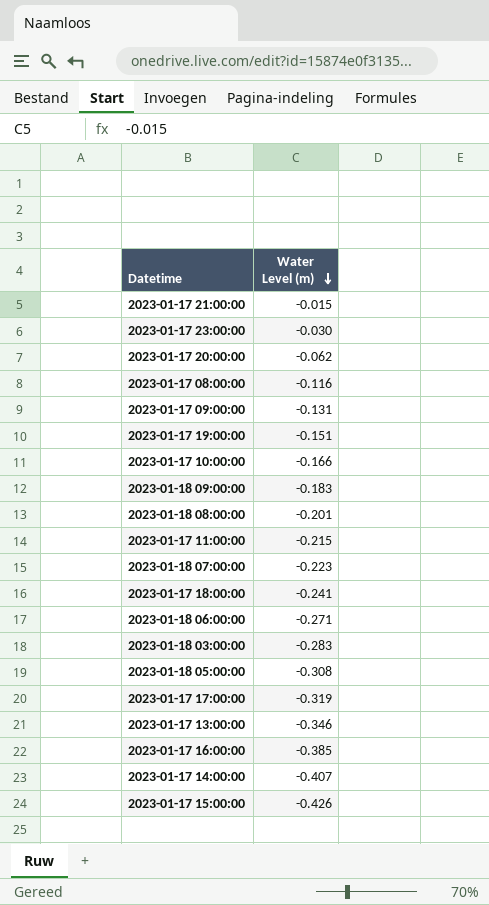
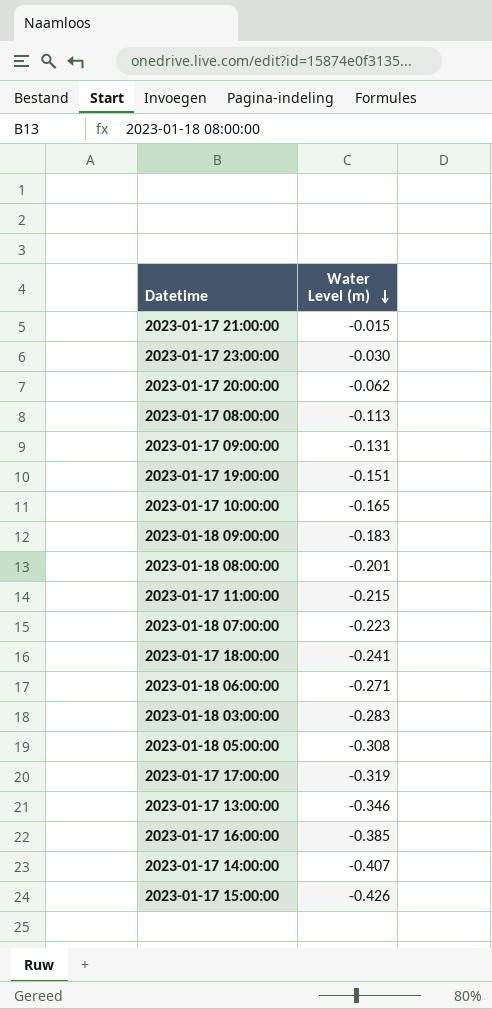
2023-01-17 08:00:00 | Water Level (m): -0.116 -> -0.113
2023-01-17 10:00:00 | Water Level (m): -0.166 -> -0.165

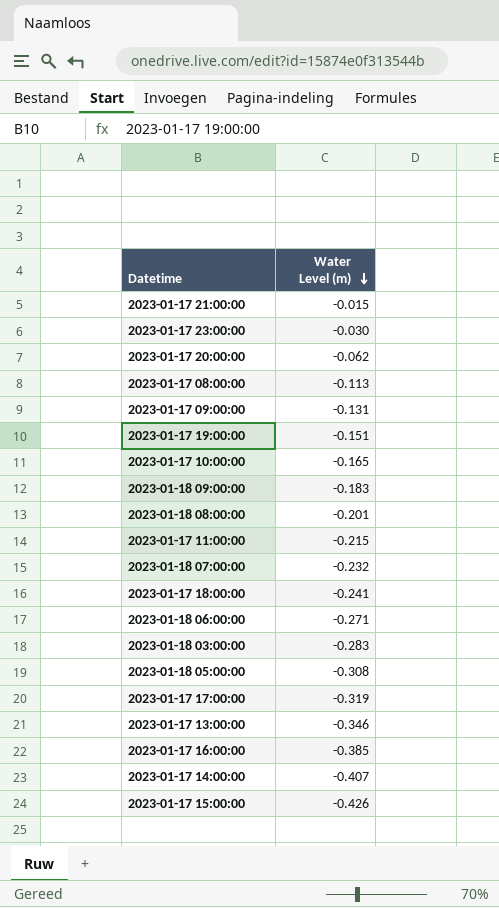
2023-01-18 07:00:00 | Water Level (m): -0.223 -> -0.232

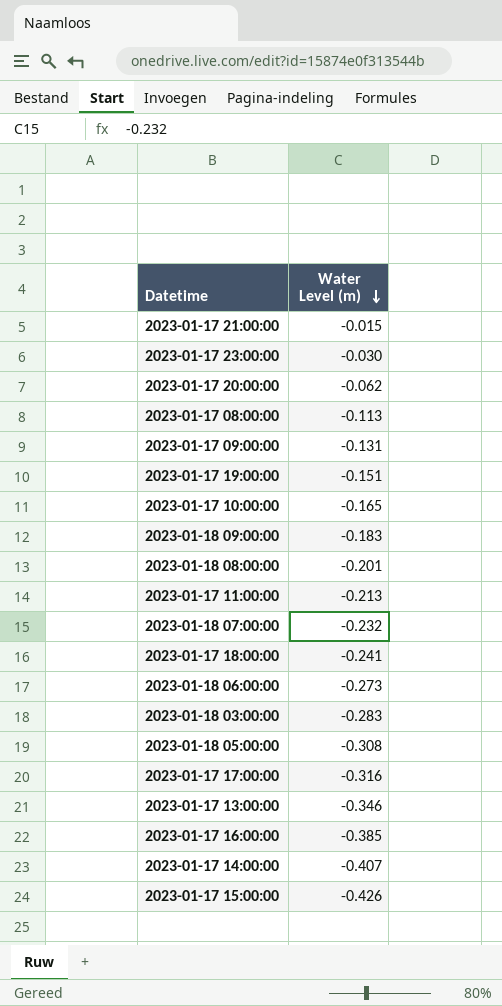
2023-01-17 11:00:00 | Water Level (m): -0.215 -> -0.213
2023-01-18 06:00:00 | Water Level (m): -0.271 -> -0.273
2023-01-17 17:00:00 | Water Level (m): -0.319 -> -0.316

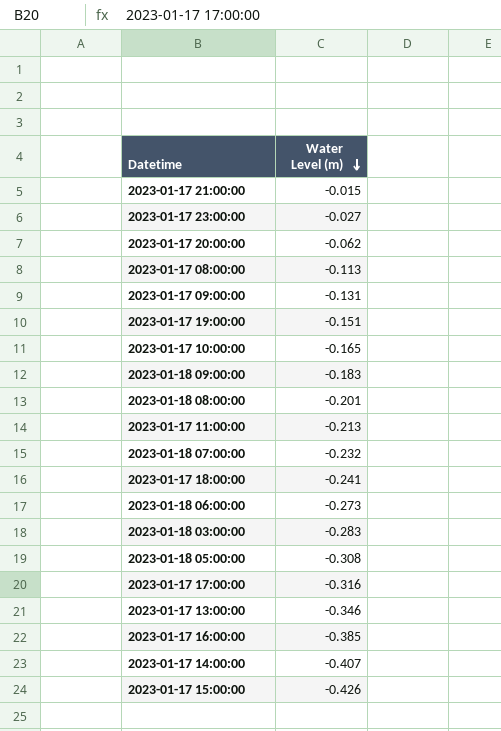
2023-01-17 23:00:00 | Water Level (m): -0.030 -> -0.027

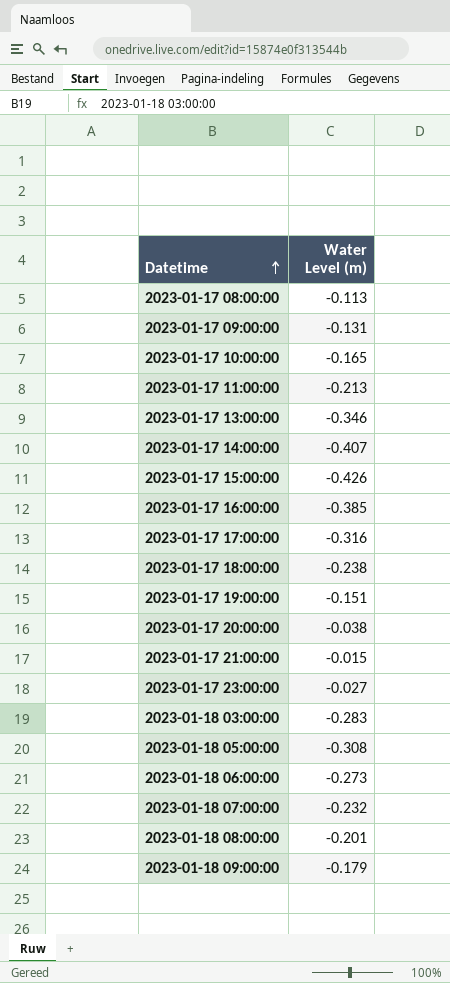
row order: Water Level (m) descending -> Datetime ascending
2023-01-17 18:00:00 | Water Level (m): -0.241 -> -0.238
2023-01-17 20:00:00 | Water Level (m): -0.062 -> -0.038
2023-01-18 09:00:00 | Water Level (m): -0.183 -> -0.179

